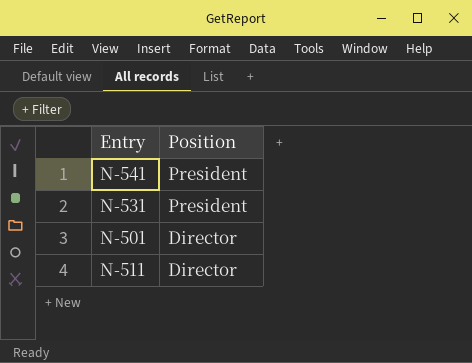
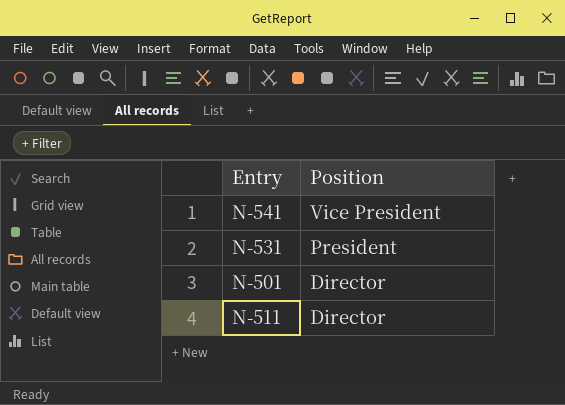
N-541 | Position: President -> Vice President

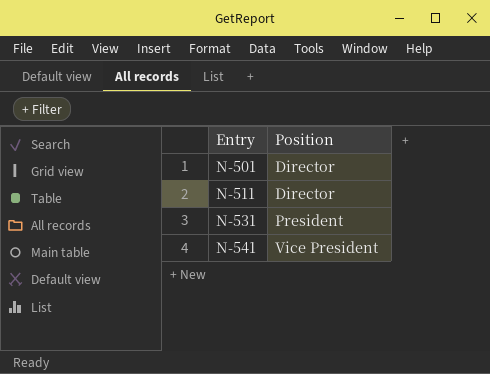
row order: Position descending -> Entry ascending

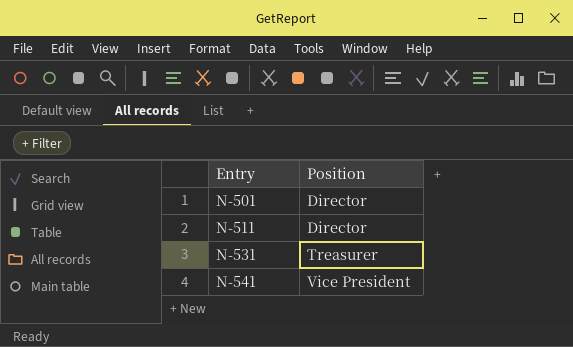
N-531 | Position: President -> Treasurer

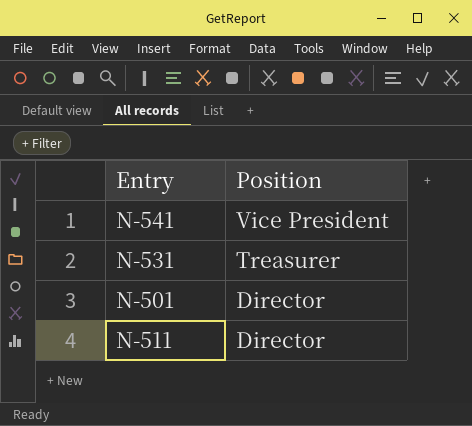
row order: Entry ascending -> Position descending

